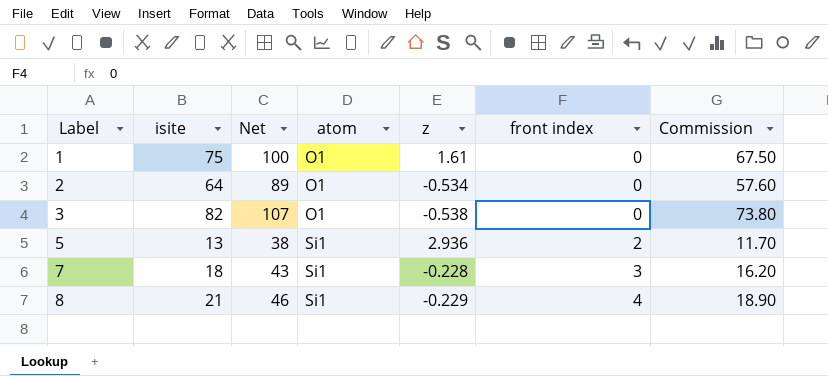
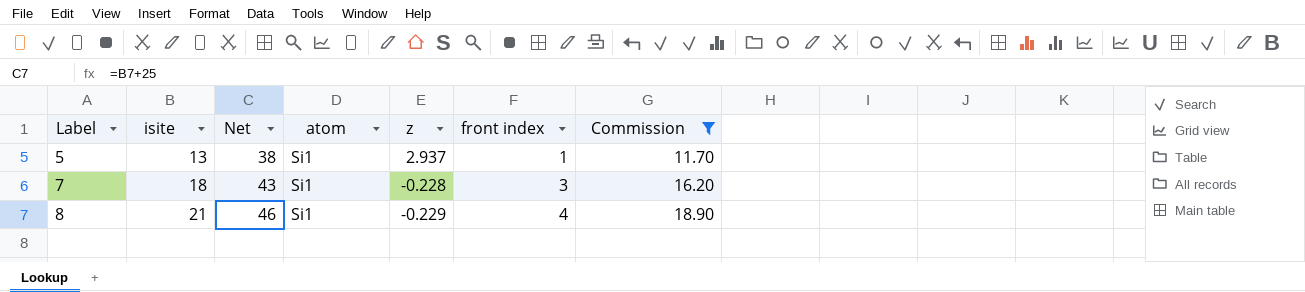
filter: none -> Commission <= 18.90
5 | z: 2.936 -> 2.937
5 | front index: 2 -> 1

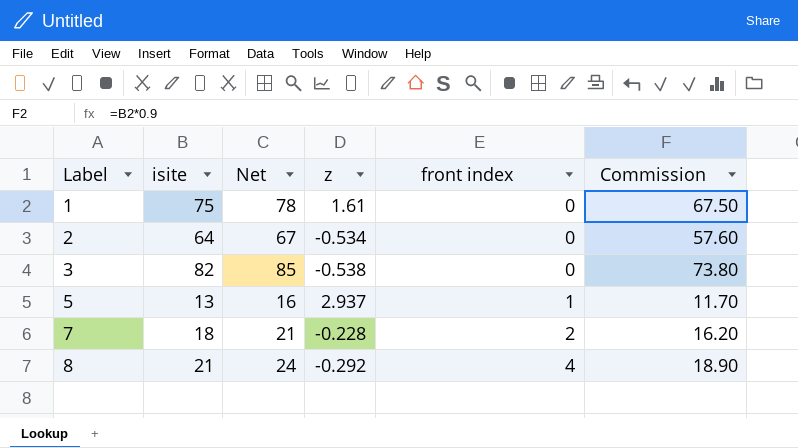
filter: Commission <= 18.90 -> none
column atom | position: 4 -> none
column Net | formula: [isite] + 25 -> [isite] + 3
7 | front index: 3 -> 2
8 | z: -0.229 -> -0.292

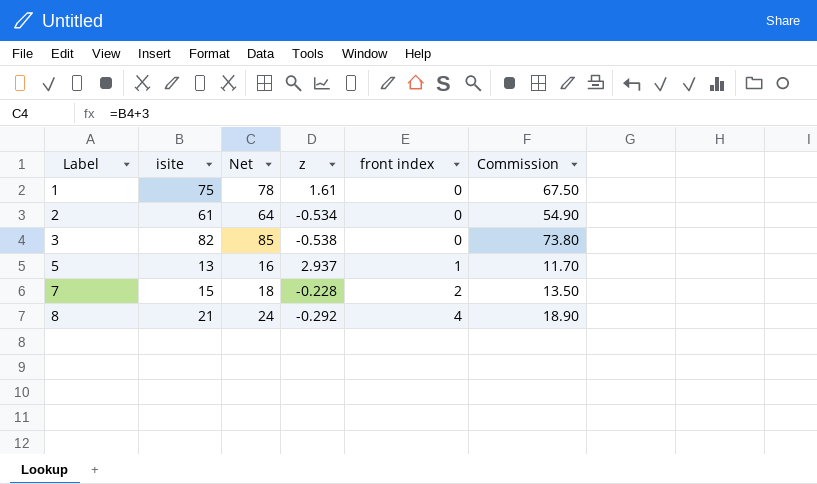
2 | isite: 64 -> 61
2 | Net: 67 -> 64
2 | Commission: 57.60 -> 54.90
7 | isite: 18 -> 15
7 | Net: 21 -> 18
7 | Commission: 16.20 -> 13.50

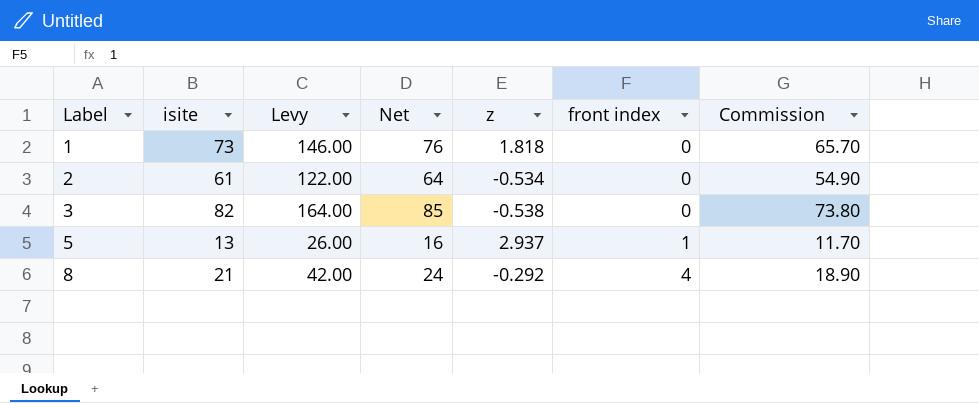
column Levy | formula: none -> [isite] * 2
row 7: 15 | 18 | -0.228 | 2 | 13.50 -> none
1 | isite: 75 -> 73
1 | Net: 78 -> 76
1 | z: 1.61 -> 1.818
1 | Commission: 67.50 -> 65.70

